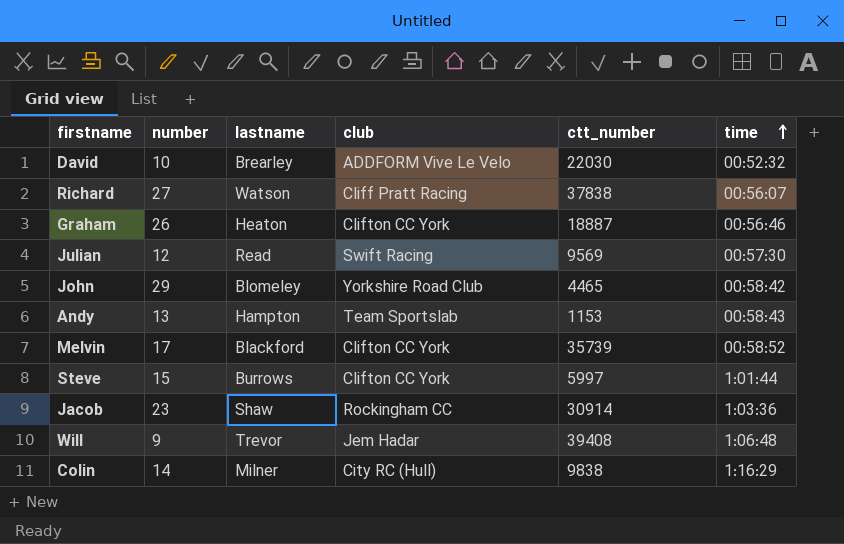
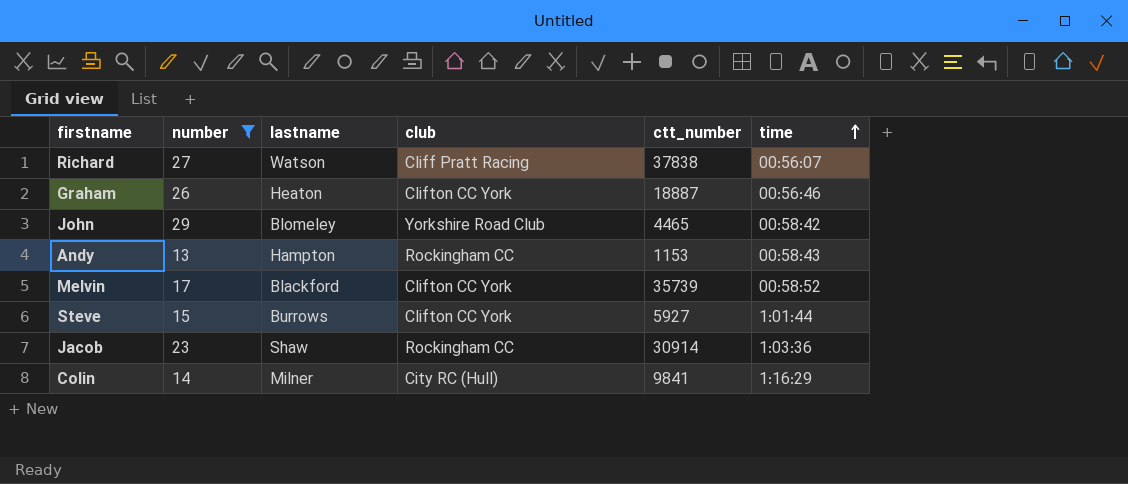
filter: none -> number >= 13
Andy | club: Team Sportslab -> Rockingham CC
Steve | ctt_number: 5997 -> 5927
Colin | ctt_number: 9838 -> 9841

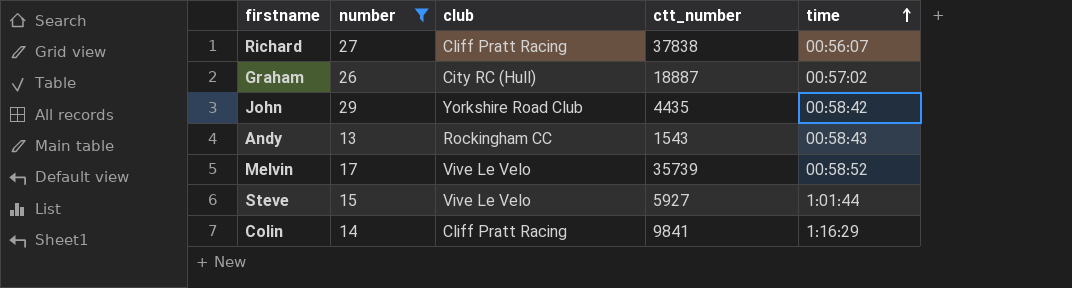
column lastname | position: 3 -> none
row Jacob: 23 | Shaw | Rockingham CC | 30914 | 1:03:36 -> none
Graham | club: Clifton CC York -> City RC (Hull)
Graham | time: 00:56:46 -> 00:57:02
John | ctt_number: 4465 -> 4435
Andy | ctt_number: 1153 -> 1543
Melvin | club: Clifton CC York -> Vive Le Velo
Steve | club: Clifton CC York -> Vive Le Velo
Colin | club: City RC (Hull) -> Cliff Pratt Racing

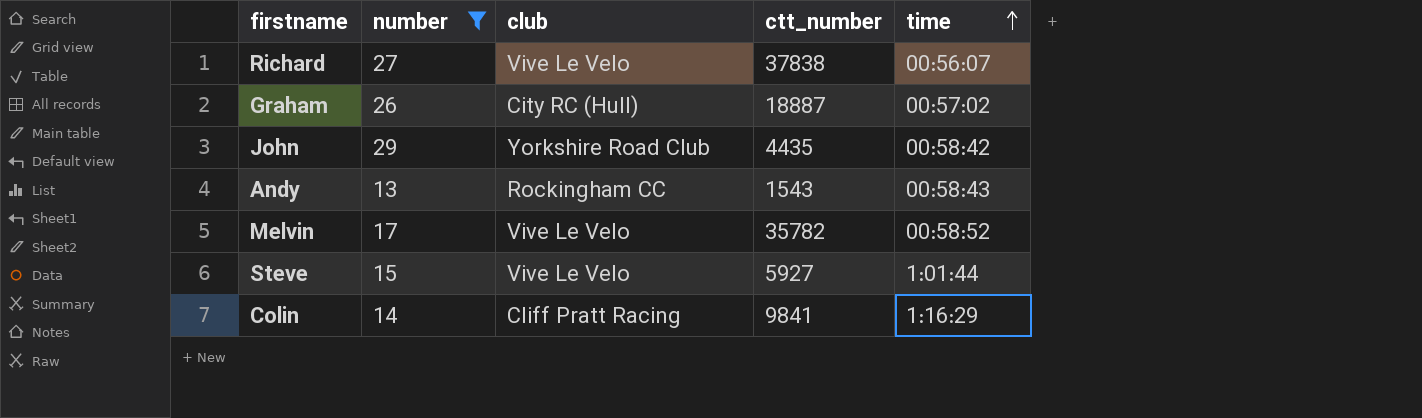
Richard | club: Cliff Pratt Racing -> Vive Le Velo
Melvin | ctt_number: 35739 -> 35782

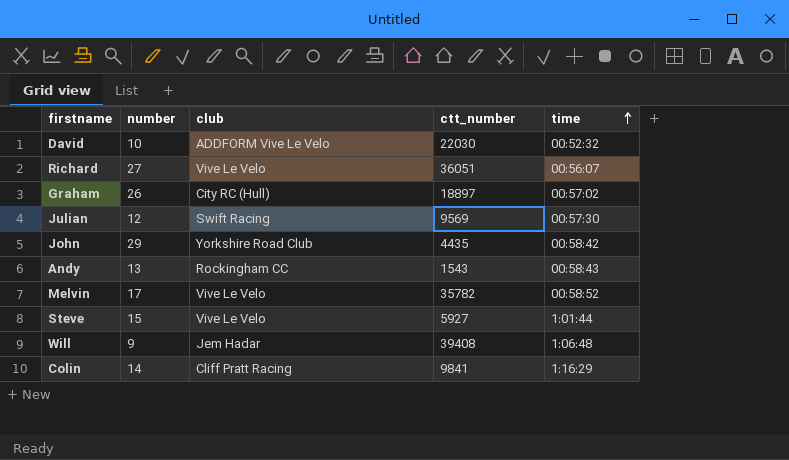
filter: number >= 13 -> none
Richard | ctt_number: 37838 -> 36051
Graham | ctt_number: 18887 -> 18897

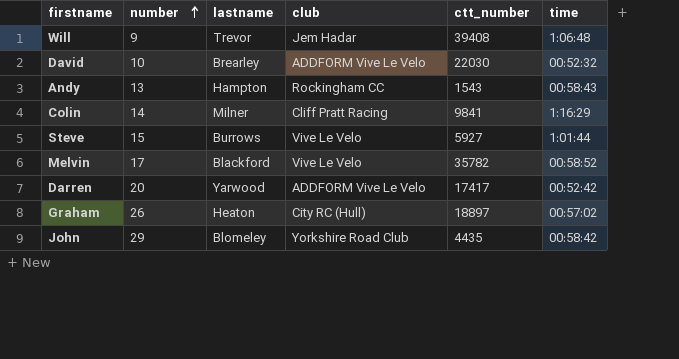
row order: time ascending -> number ascending
column lastname | position: none -> 3
row Richard: 27 | Vive Le Velo | 36051 | 00:56:07 -> none
row Julian: 12 | Swift Racing | 9569 | 00:57:30 -> none
row Darren: none -> 20 | Yarwood | ADDFORM Vive Le Velo | 17417 | 00:52:42

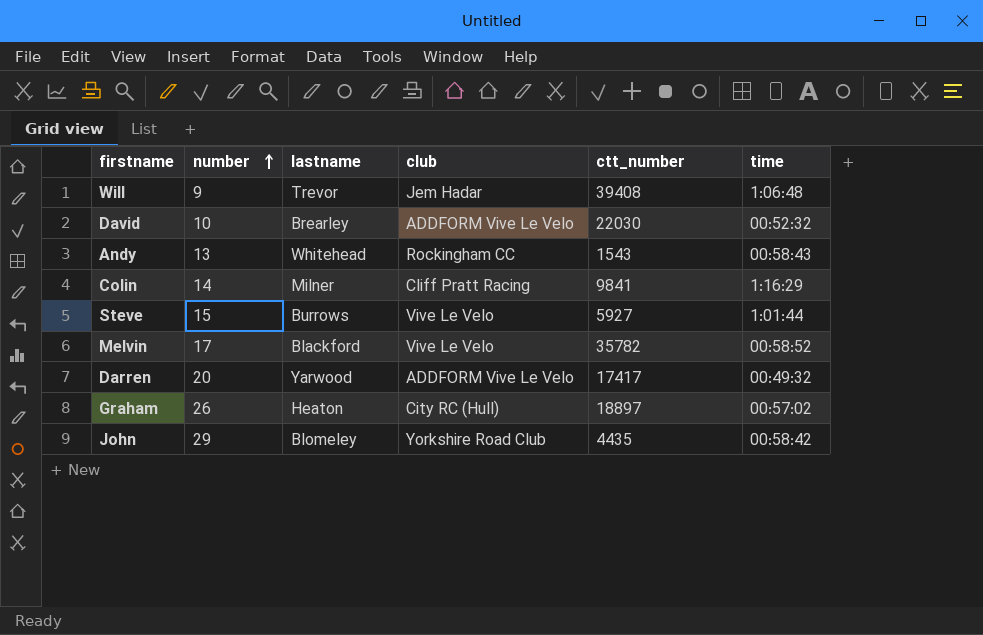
Andy | lastname: Hampton -> Whitehead
Darren | time: 00:52:42 -> 00:49:32

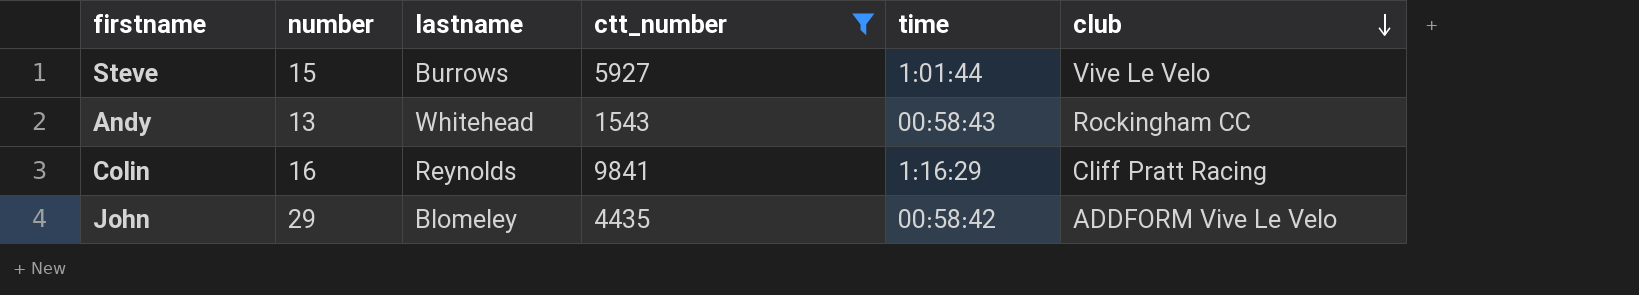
filter: none -> ctt_number <= 9841
row order: number ascending -> club descending
column club | position: 4 -> 6
Colin | number: 14 -> 16
Colin | lastname: Milner -> Reynolds
John | club: Yorkshire Road Club -> ADDFORM Vive Le Velo

